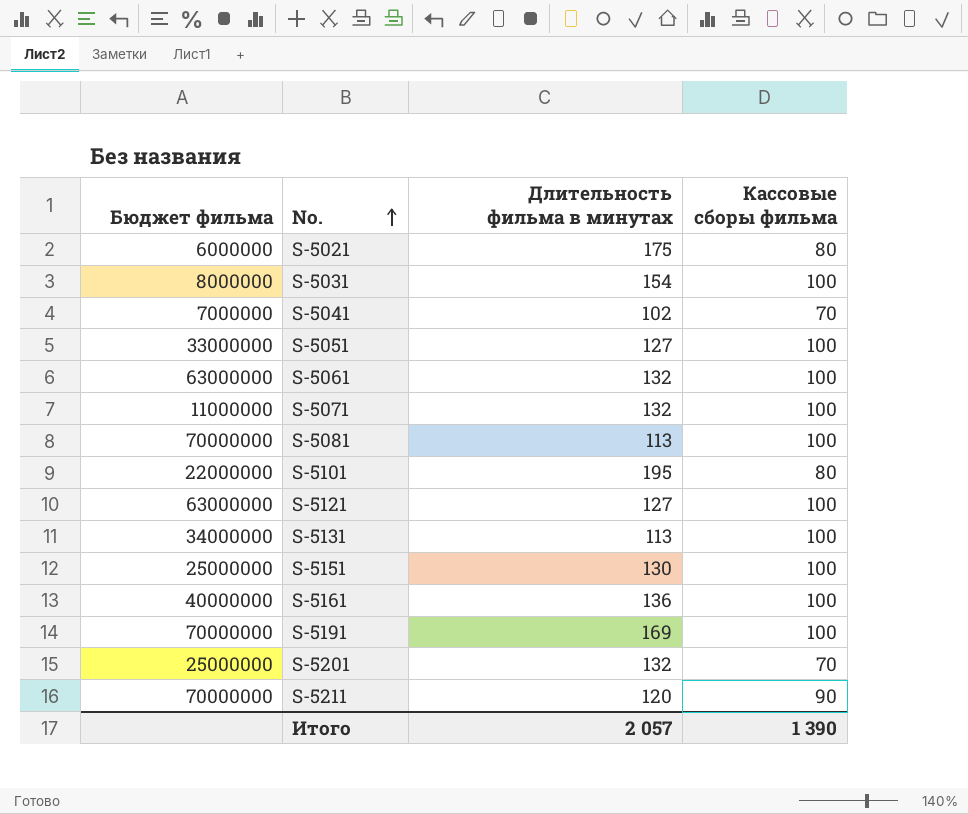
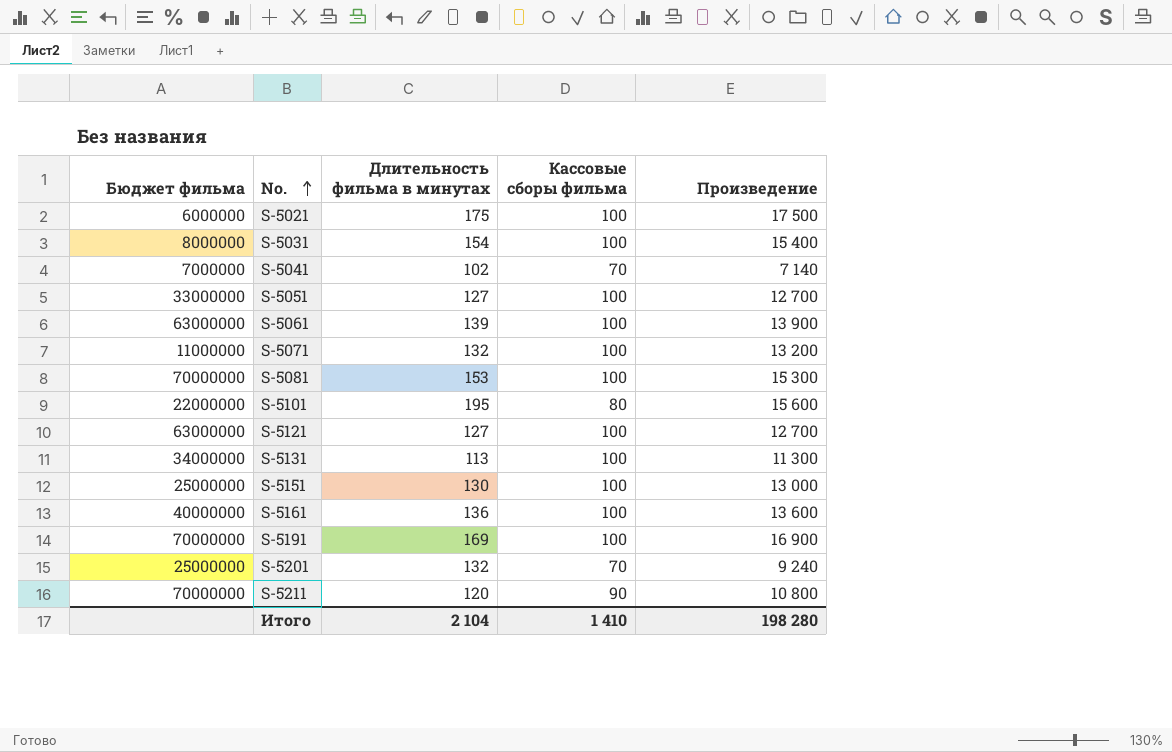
column Произведение | formula: none -> [Длительность фильма в минутах] * [Кассовые сборы фильма]
S-5021 | Кассовые сборы фильма: 80 -> 100
S-5061 | Длительность фильма в минутах: 132 -> 139
S-5081 | Длительность фильма в минутах: 113 -> 153
Итого | Длительность фильма в минутах: 2 057 -> 2 104
Итого | Кассовые сборы фильма: 1 390 -> 1 410

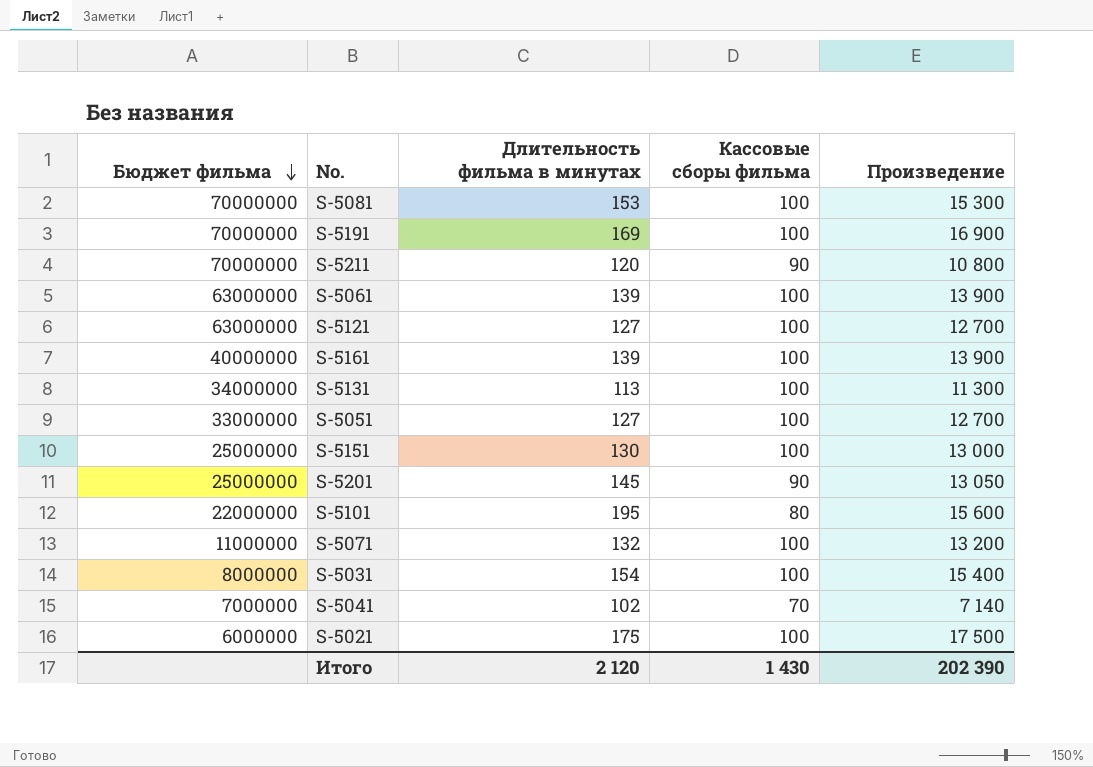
row order: No. ascending -> Бюджет фильма descending
S-5161 | Длительность фильма в минутах: 136 -> 139
S-5161 | Произведение: 13 600 -> 13 900
S-5201 | Длительность фильма в минутах: 132 -> 145
S-5201 | Кассовые сборы фильма: 70 -> 90
S-5201 | Произведение: 9 240 -> 13 050
Итого | Длительность фильма в минутах: 2 104 -> 2 120
Итого | Кассовые сборы фильма: 1 410 -> 1 430
Итого | Произведение: 198 280 -> 202 390

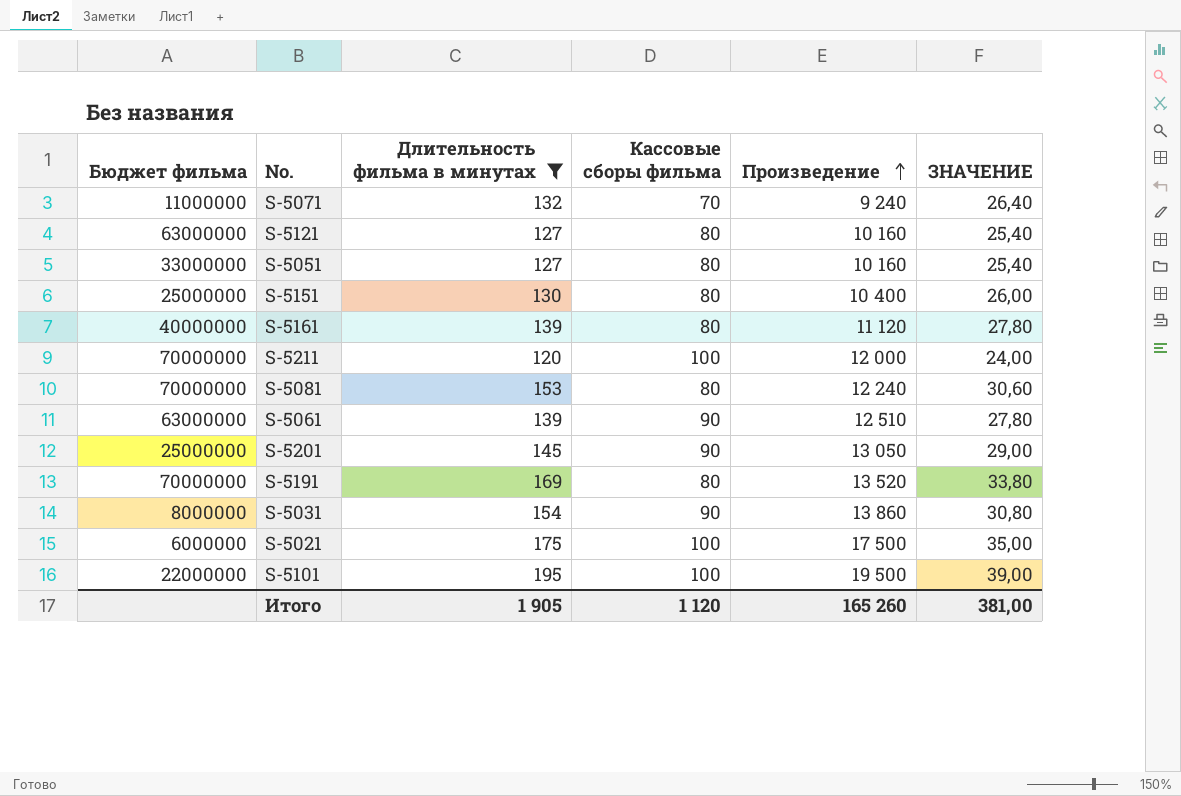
filter: none -> Длительность фильма в минутах >= 120
row order: Бюджет фильма descending -> Произведение ascending
column ЗНАЧЕНИЕ | formula: none -> [Длительность фильма в минутах] * 0,2
S-5071 | Кассовые сборы фильма: 100 -> 70
S-5071 | Произведение: 13 200 -> 9 240
S-5121 | Кассовые сборы фильма: 100 -> 80
S-5121 | Произведение: 12 700 -> 10 160
S-5051 | Кассовые сборы фильма: 100 -> 80
S-5051 | Произведение: 12 700 -> 10 160
S-5151 | Кассовые сборы фильма: 100 -> 80
S-5151 | Произведение: 13 000 -> 10 400
S-5161 | Кассовые сборы фильма: 100 -> 80
S-5161 | Произведение: 13 900 -> 11 120
S-5211 | Кассовые сборы фильма: 90 -> 100
S-5211 | Произведение: 10 800 -> 12 000
S-5081 | Кассовые сборы фильма: 100 -> 80
S-5081 | Произведение: 15 300 -> 12 240
S-5061 | Кассовые сборы фильма: 100 -> 90
S-5061 | Произведение: 13 900 -> 12 510
S-5191 | Кассовые сборы фильма: 100 -> 80
S-5191 | Произведение: 16 900 -> 13 520
S-5031 | Кассовые сборы фильма: 100 -> 90
S-5031 | Произведение: 15 400 -> 13 860
S-5101 | Кассовые сборы фильма: 80 -> 100
S-5101 | Произведение: 15 600 -> 19 500
Итого | Длительность фильма в минутах: 2 120 -> 1 905
Итого | Кассовые сборы фильма: 1 430 -> 1 120
Итого | Произведение: 202 390 -> 165 260

